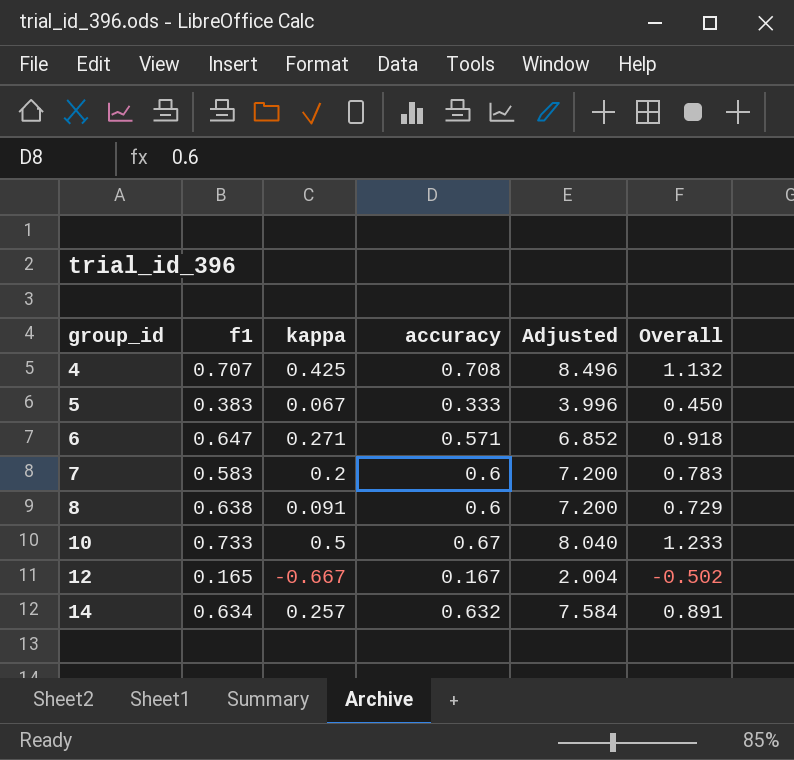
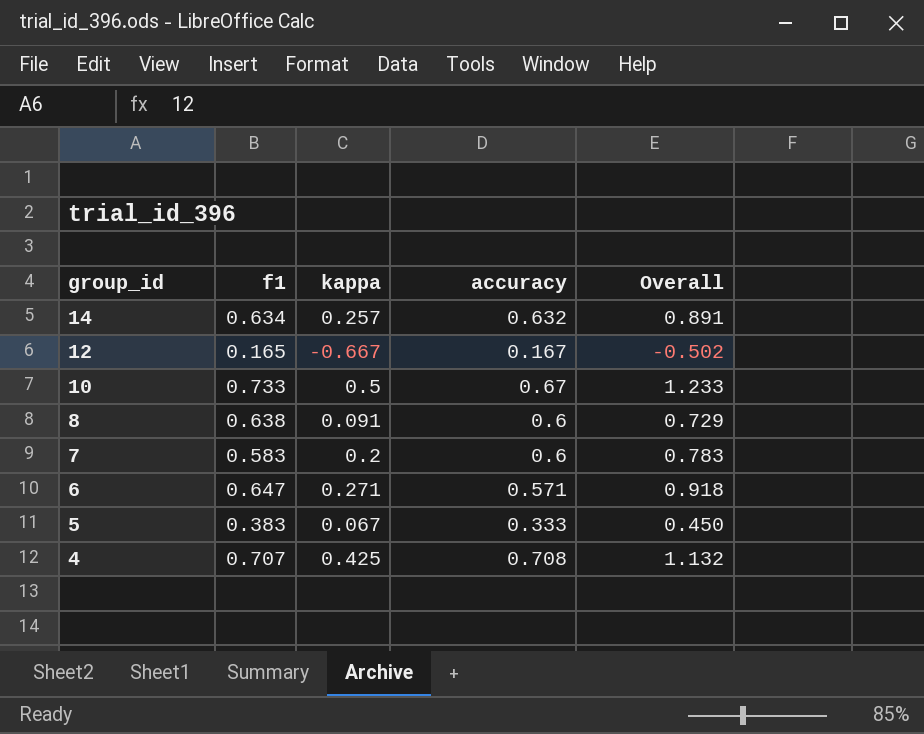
row order: group_id ascending -> group_id descending
column Adjusted | formula: [accuracy] * 12 -> none

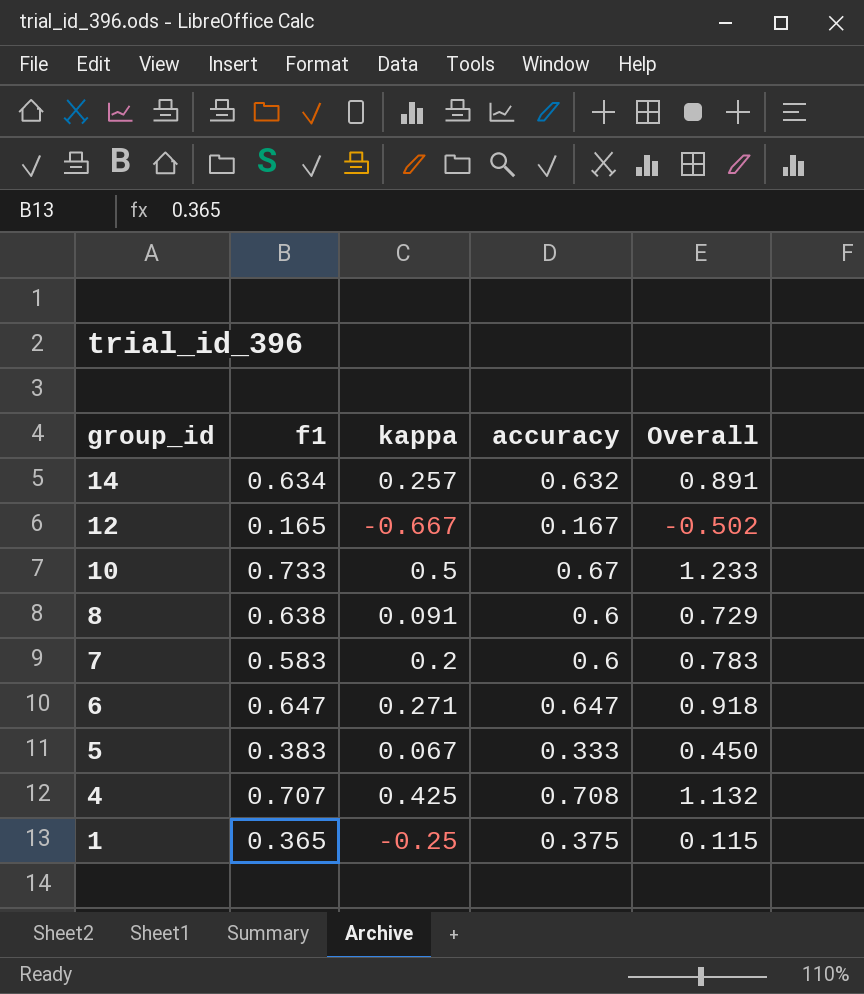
6 | accuracy: 0.571 -> 0.647
row 1: none -> 0.365 | -0.25 | 0.375 | 0.115

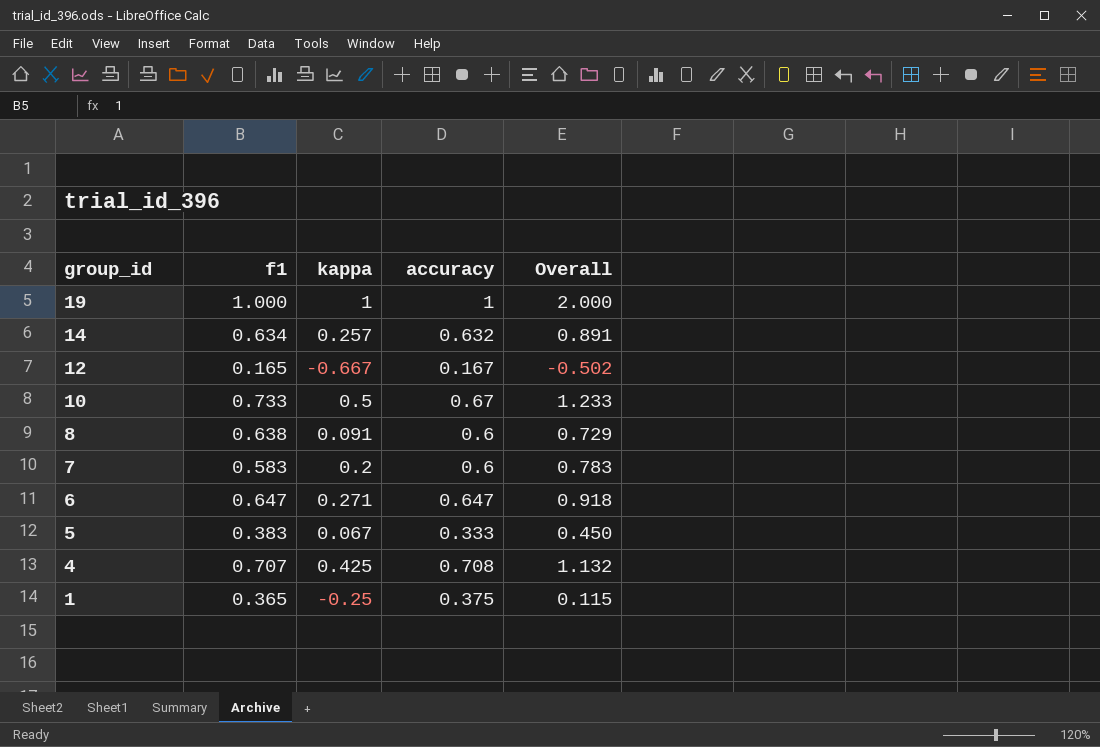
row 19: none -> 1.000 | 1 | 1 | 2.000

